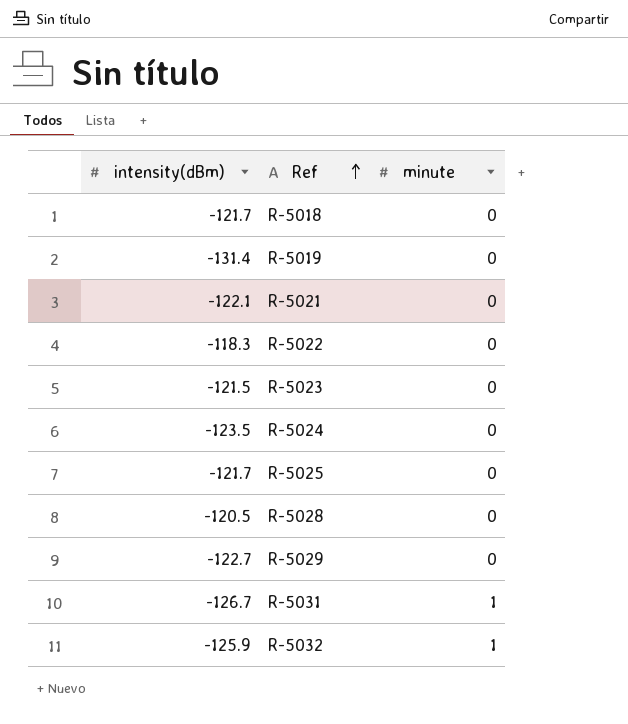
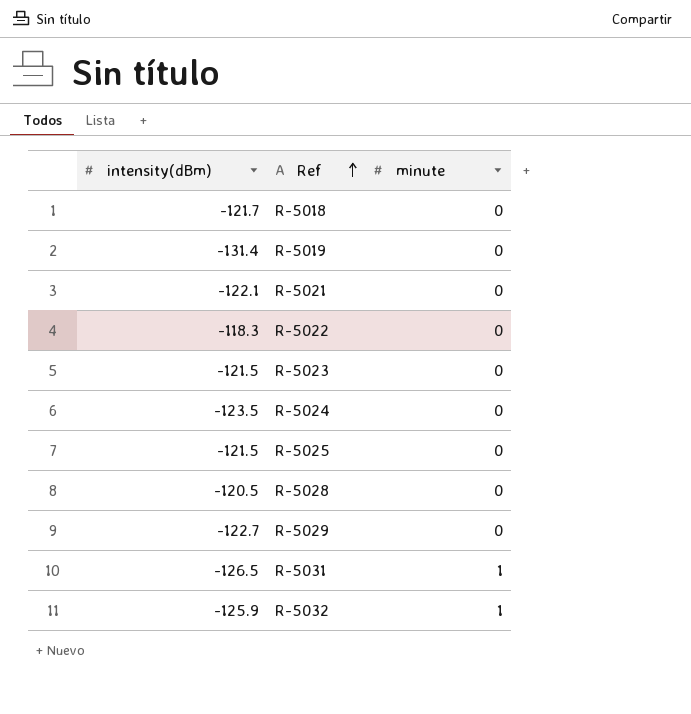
R-5025 | intensity(dBm): -121.7 -> -121.5
R-5031 | intensity(dBm): -126.7 -> -126.5

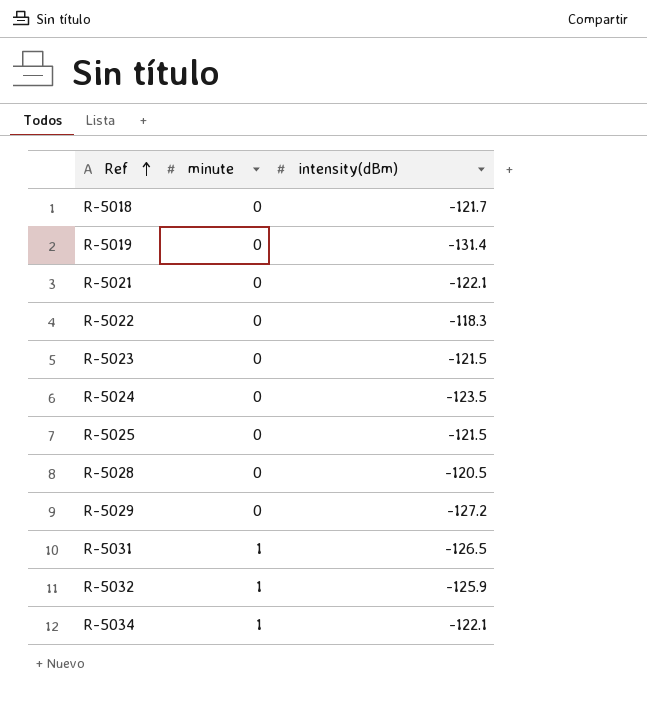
column intensity(dBm) | position: 1 -> 3
R-5029 | intensity(dBm): -122.7 -> -127.2
row R-5034: none -> 1 | -122.1

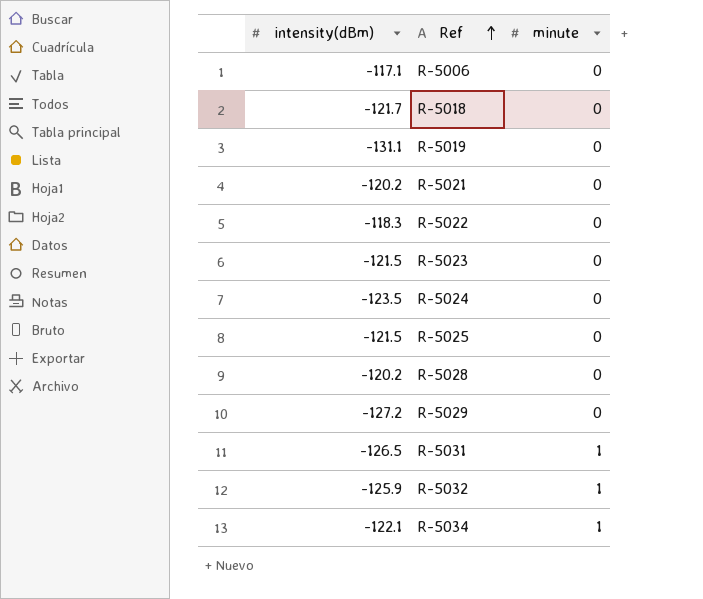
column intensity(dBm) | position: 3 -> 1
row R-5006: none -> -117.1 | 0
R-5019 | intensity(dBm): -131.4 -> -131.1
R-5021 | intensity(dBm): -122.1 -> -120.2
R-5028 | intensity(dBm): -120.5 -> -120.2

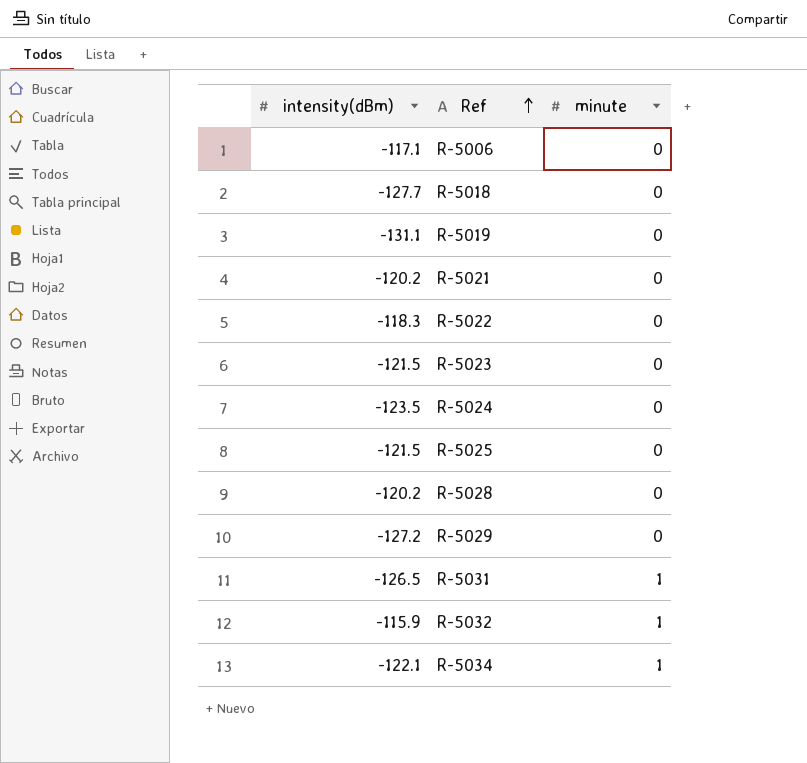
R-5018 | intensity(dBm): -121.7 -> -127.7
R-5032 | intensity(dBm): -125.9 -> -115.9

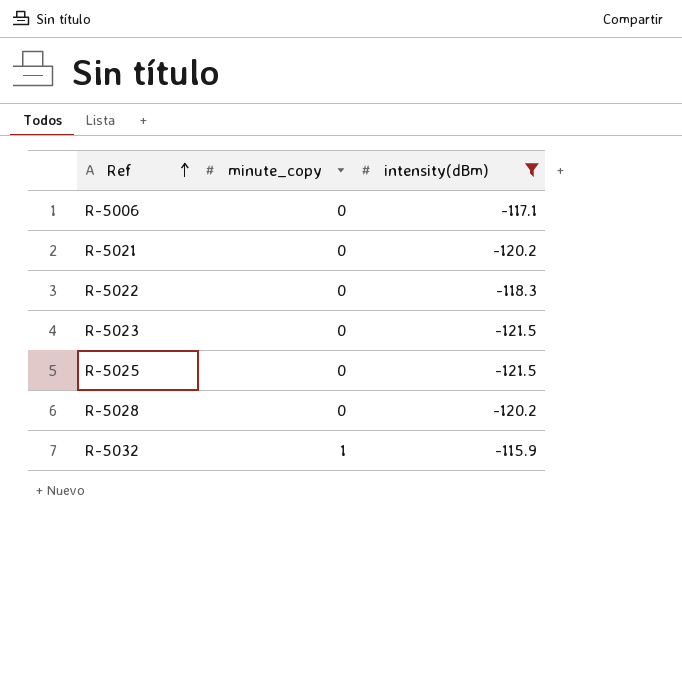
filter: none -> intensity(dBm) >= -121.5
column name: minute -> minute_copy
column intensity(dBm) | position: 1 -> 3

